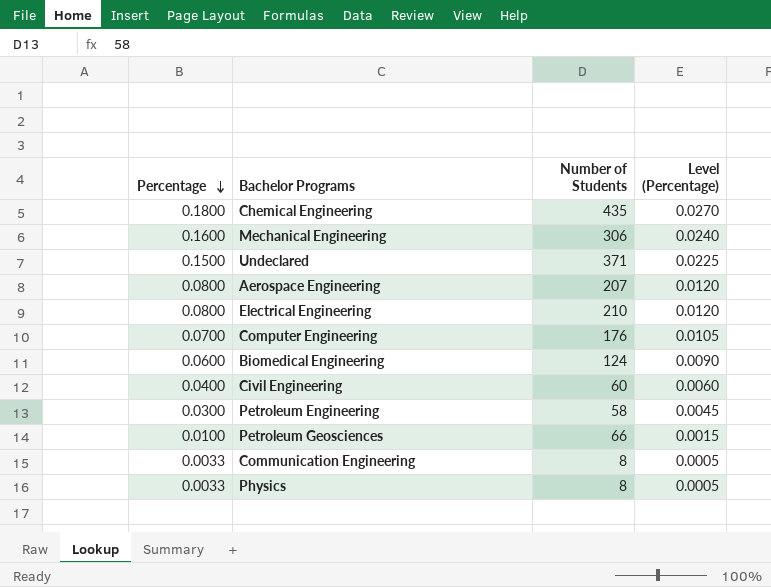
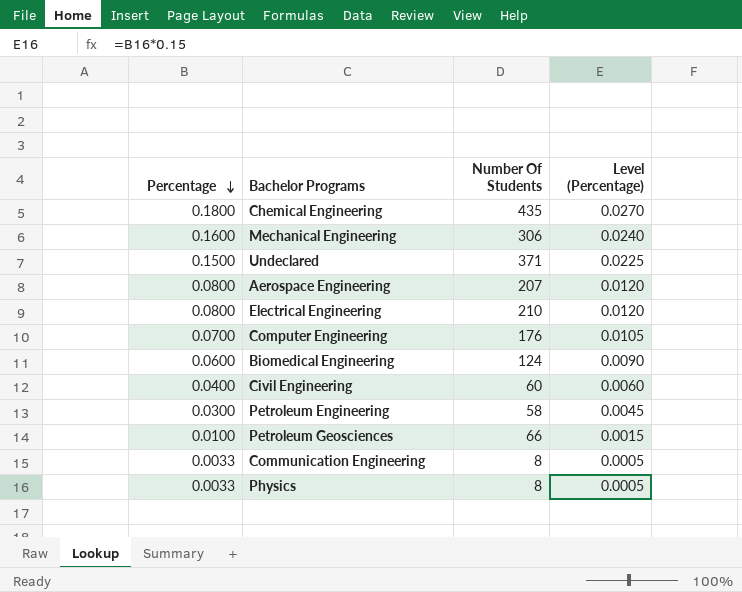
column name: Number of Students -> Number Of Students

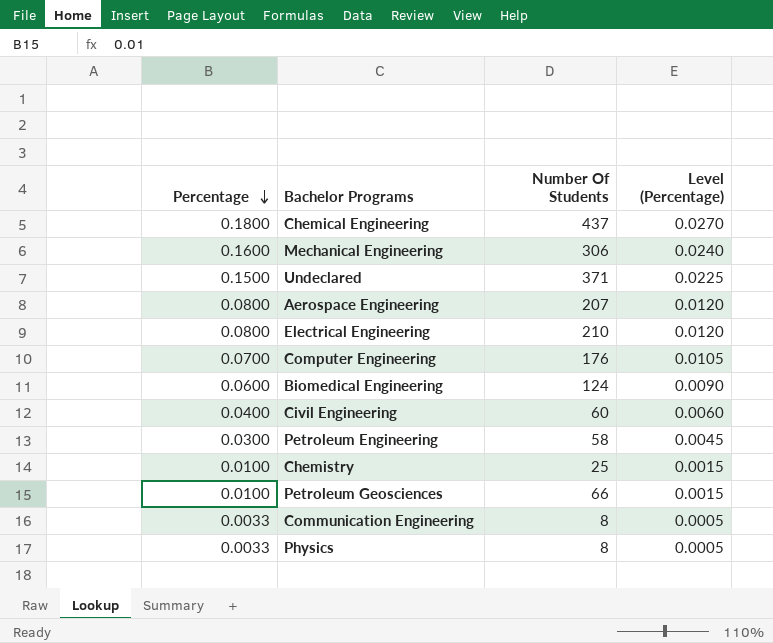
Chemical Engineering | Number Of Students: 435 -> 437
row Chemistry: none -> 0.0100 | 25 | 0.0015

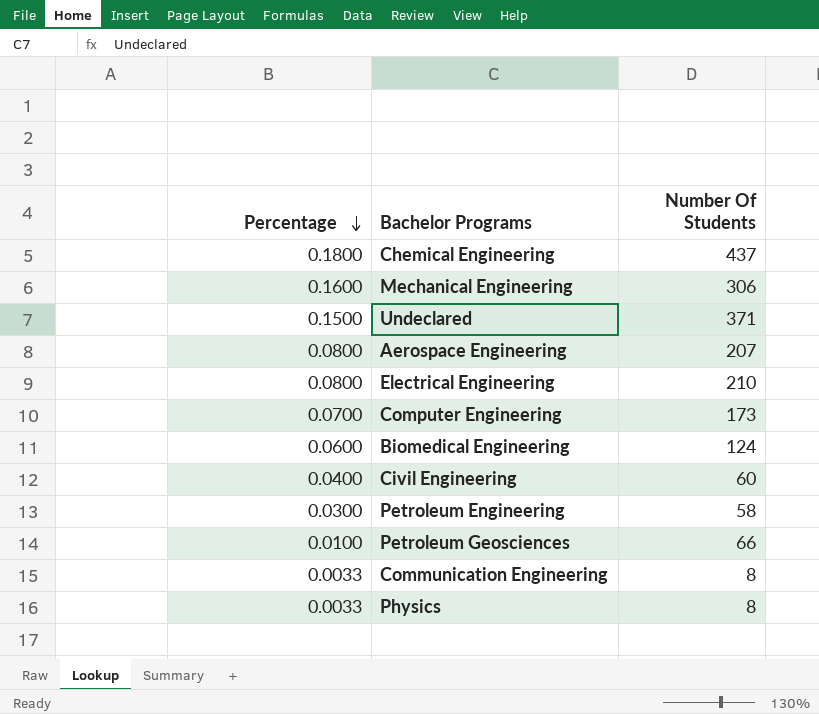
column Level (Percentage) | formula: [Percentage] * 0.15 -> none
row Chemistry: 0.0100 | 25 | 0.0015 -> none
Computer Engineering | Number Of Students: 176 -> 173

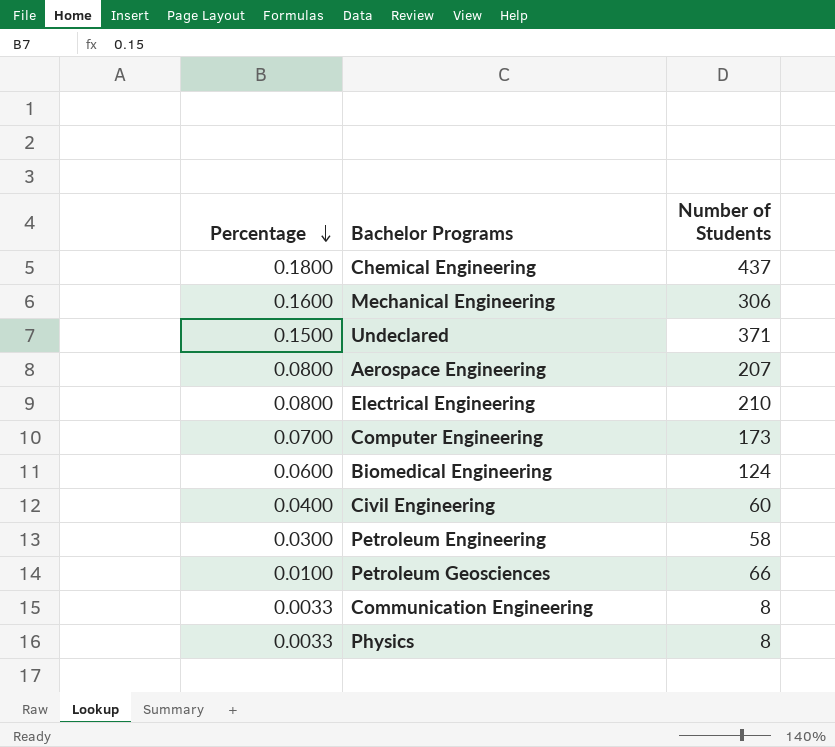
column name: Number Of Students -> Number of Students

